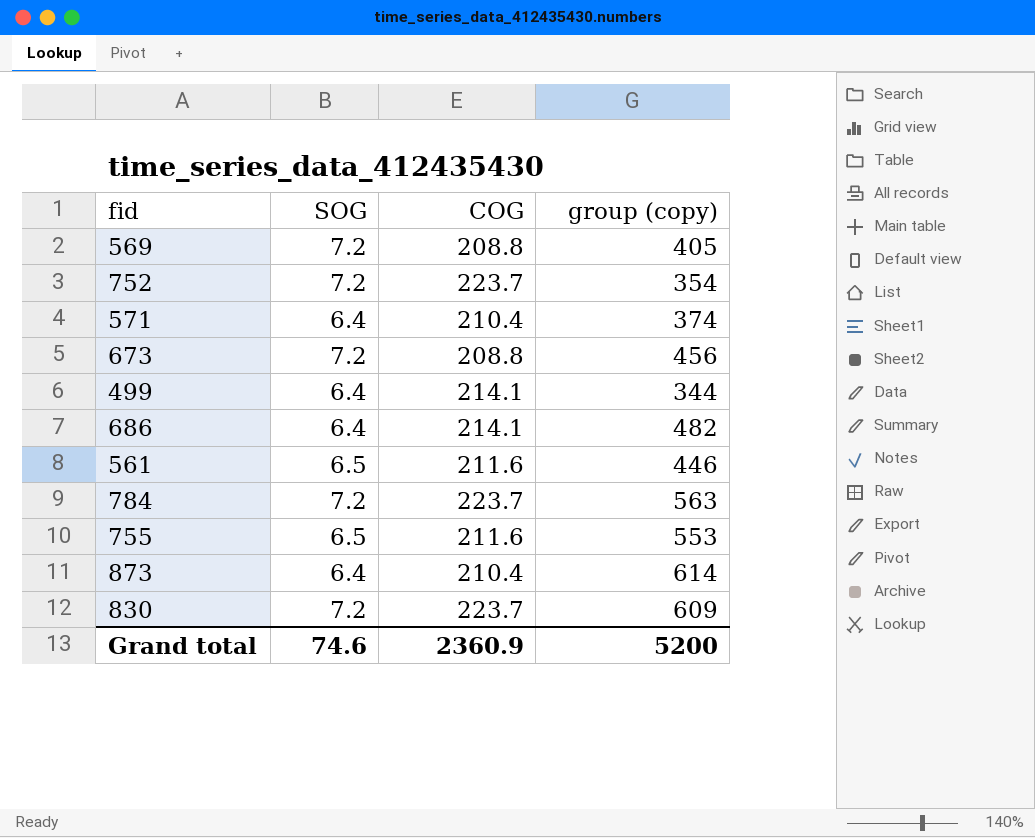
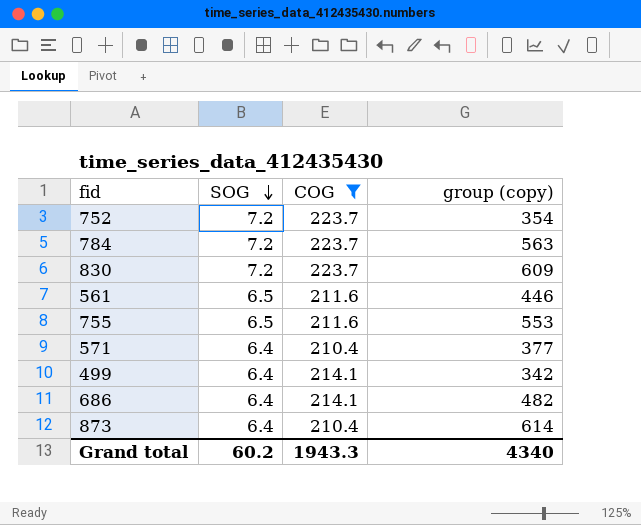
filter: none -> COG != 208.8
row order: none -> SOG descending
571 | group (copy): 374 -> 377
499 | group (copy): 344 -> 342
Grand total | SOG: 74.6 -> 60.2
Grand total | COG: 2360.9 -> 1943.3
Grand total | group (copy): 5200 -> 4340

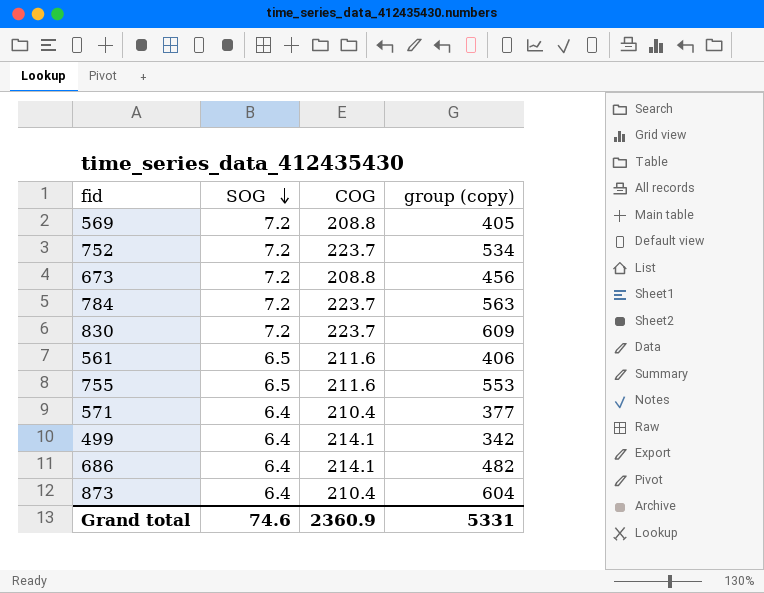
filter: COG != 208.8 -> none
752 | group (copy): 354 -> 534
561 | group (copy): 446 -> 406
873 | group (copy): 614 -> 604
Grand total | SOG: 60.2 -> 74.6
Grand total | COG: 1943.3 -> 2360.9
Grand total | group (copy): 4340 -> 5331

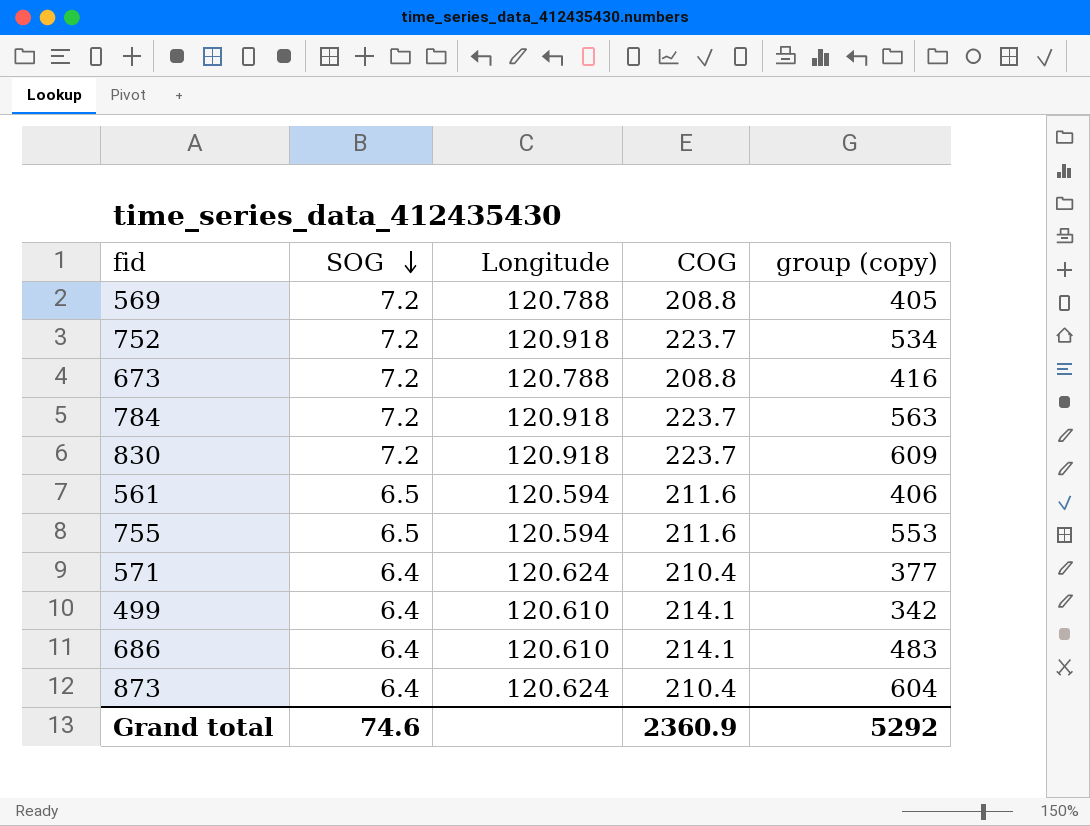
column Longitude | position: none -> 3
673 | group (copy): 456 -> 416
686 | group (copy): 482 -> 483
Grand total | group (copy): 5331 -> 5292

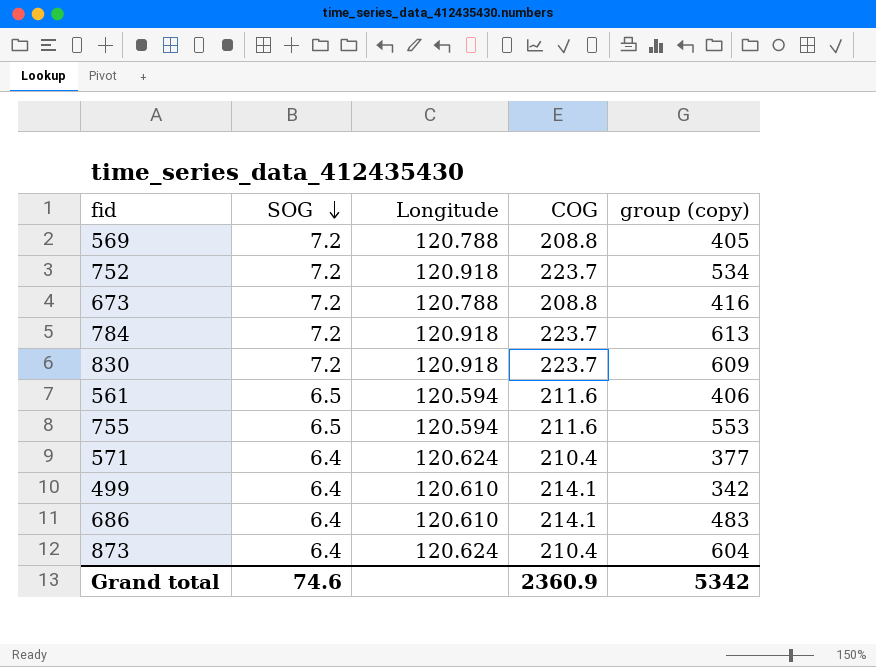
784 | group (copy): 563 -> 613
Grand total | group (copy): 5292 -> 5342

